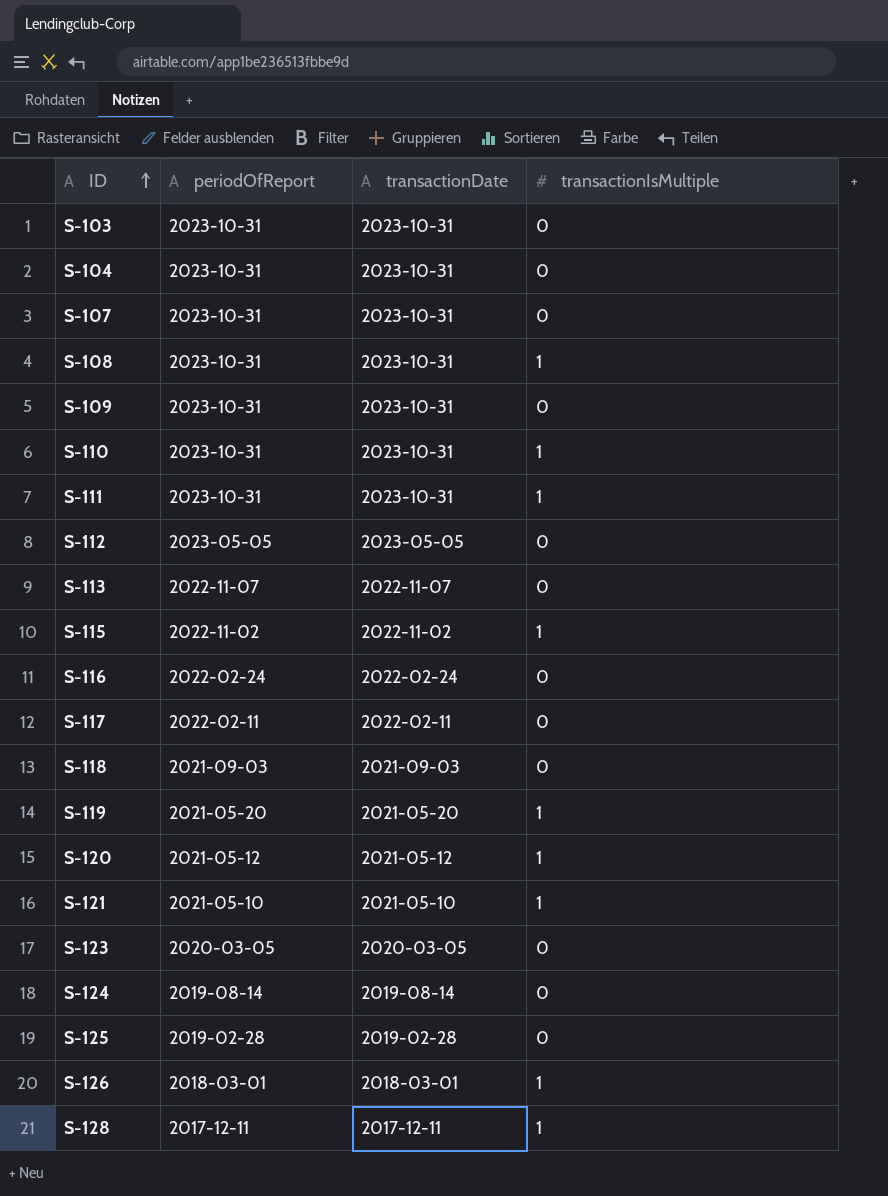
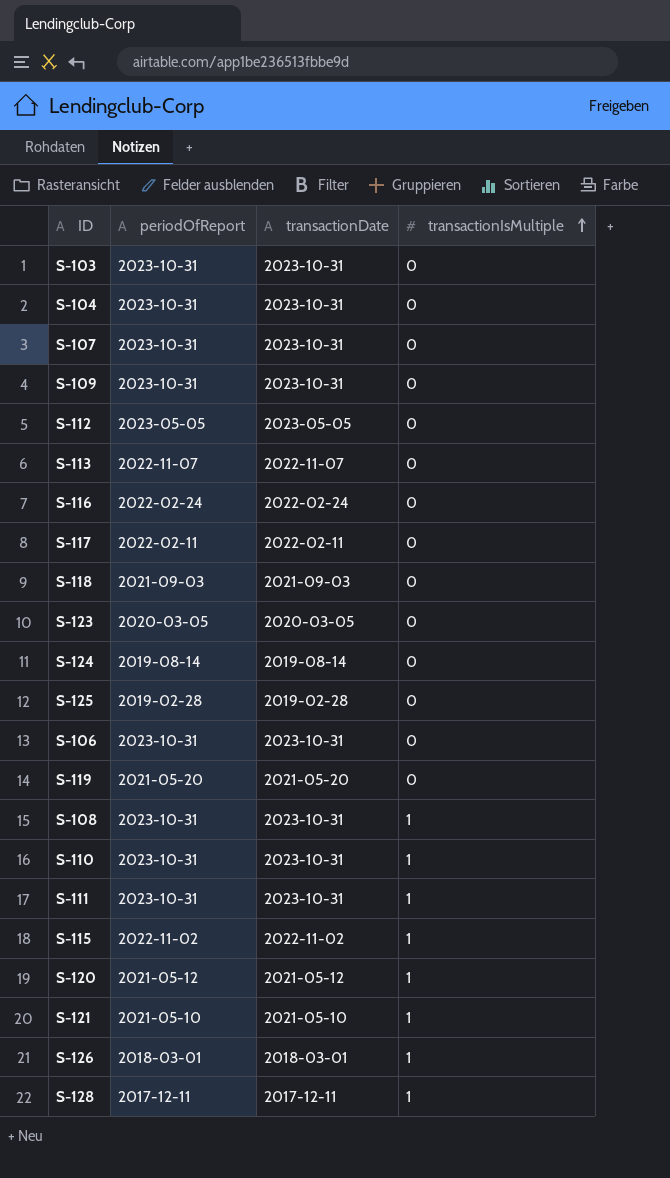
row order: ID ascending -> transactionIsMultiple ascending
row S-106: none -> 2023-10-31 | 2023-10-31 | 0
S-119 | transactionIsMultiple: 1 -> 0

